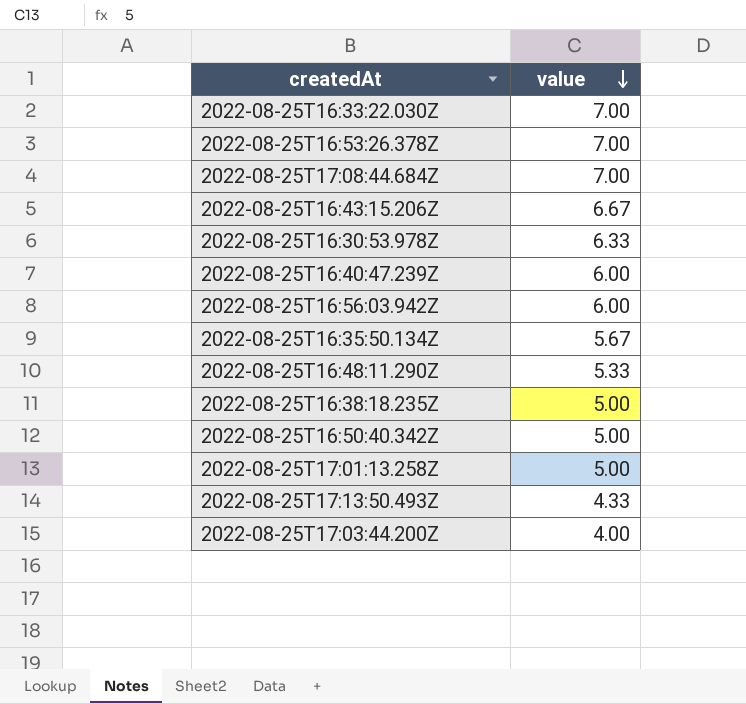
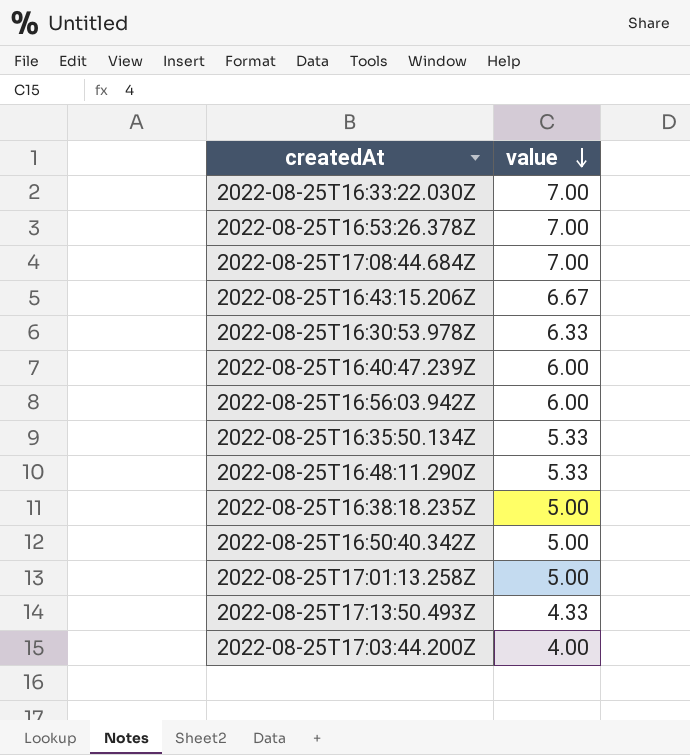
2022-08-25T16:35:50.134Z | value: 5.67 -> 5.33

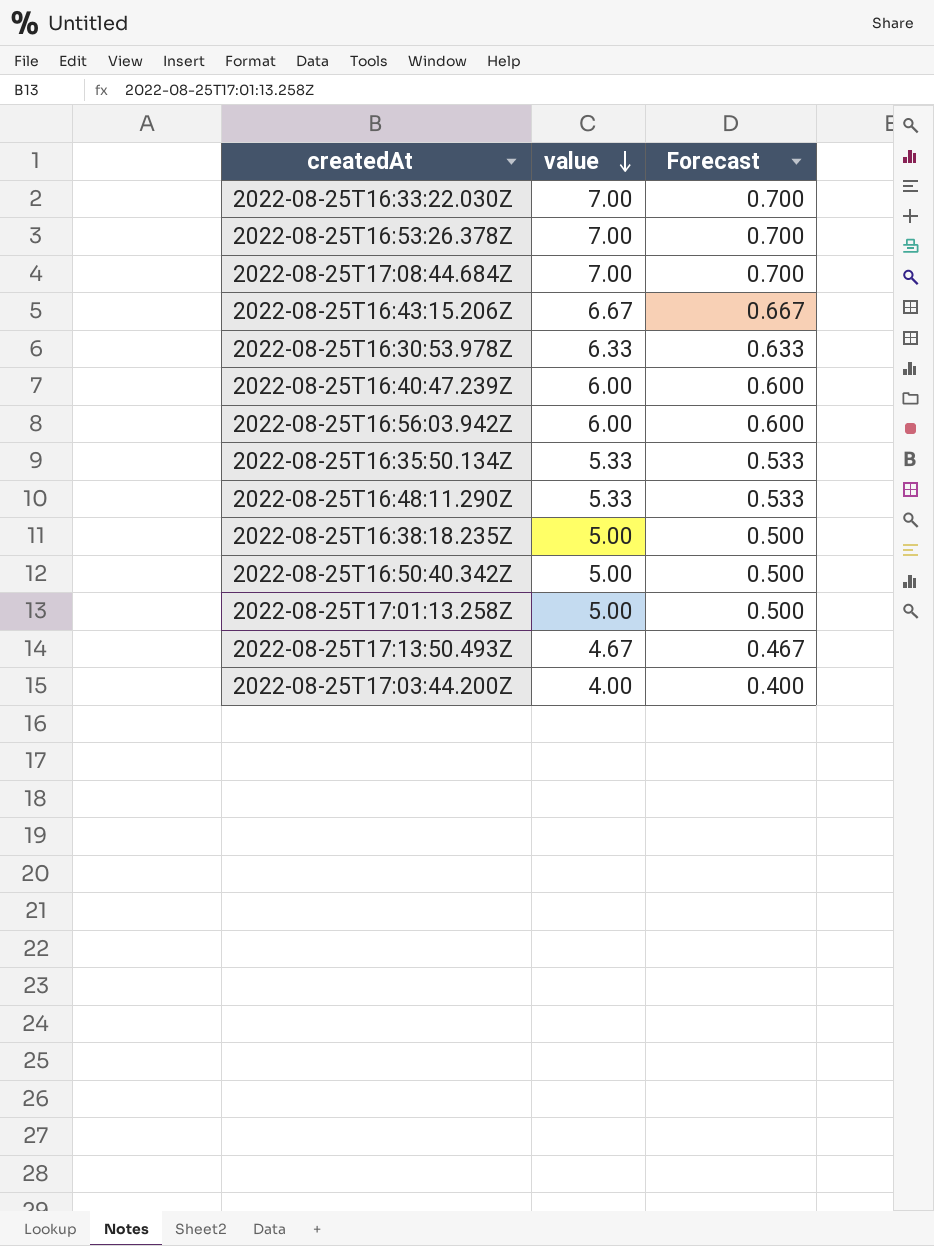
column Forecast | formula: none -> [value] * 0.1
2022-08-25T17:13:50.493Z | value: 4.33 -> 4.67

